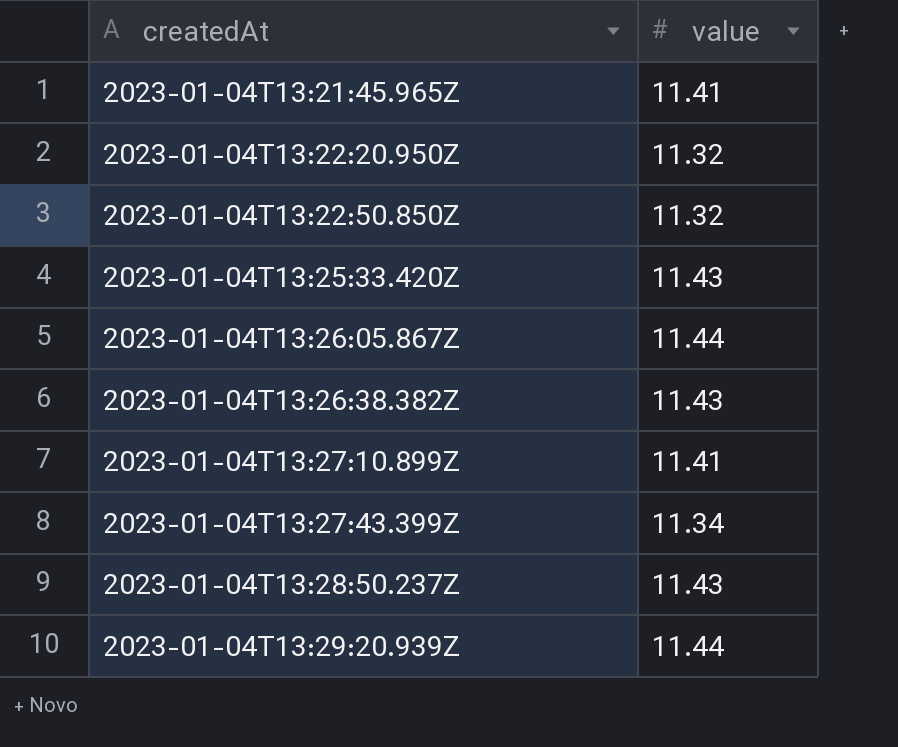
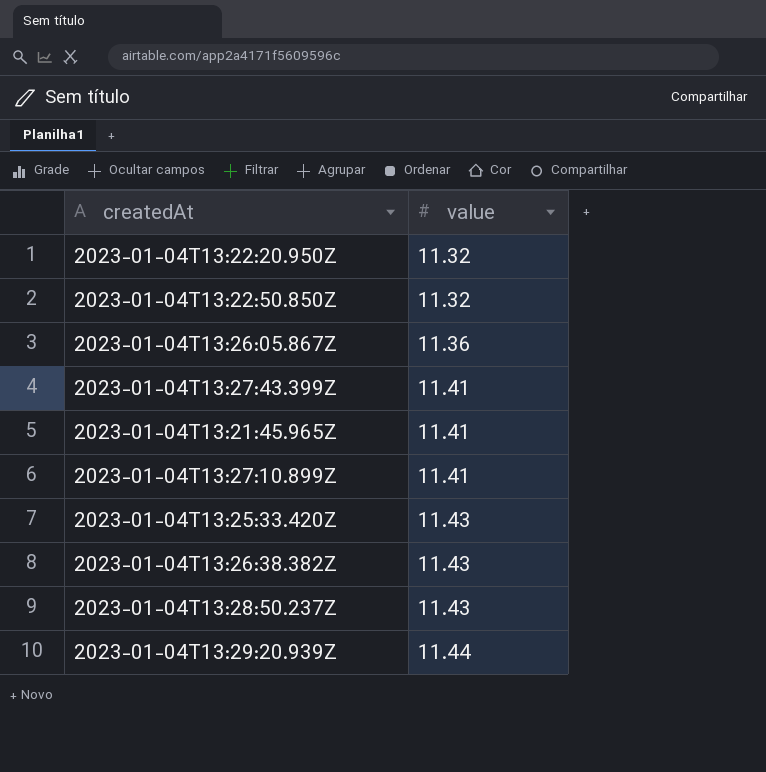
row order: createdAt ascending -> value ascending
2023-01-04T13:26:05.867Z | value: 11.44 -> 11.36
2023-01-04T13:27:43.399Z | value: 11.34 -> 11.41

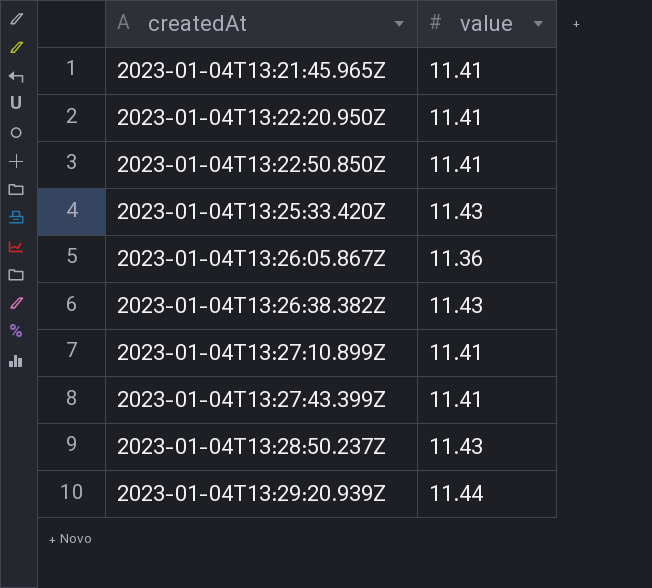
row order: value ascending -> createdAt ascending
2023-01-04T13:22:20.950Z | value: 11.32 -> 11.41
2023-01-04T13:22:50.850Z | value: 11.32 -> 11.41

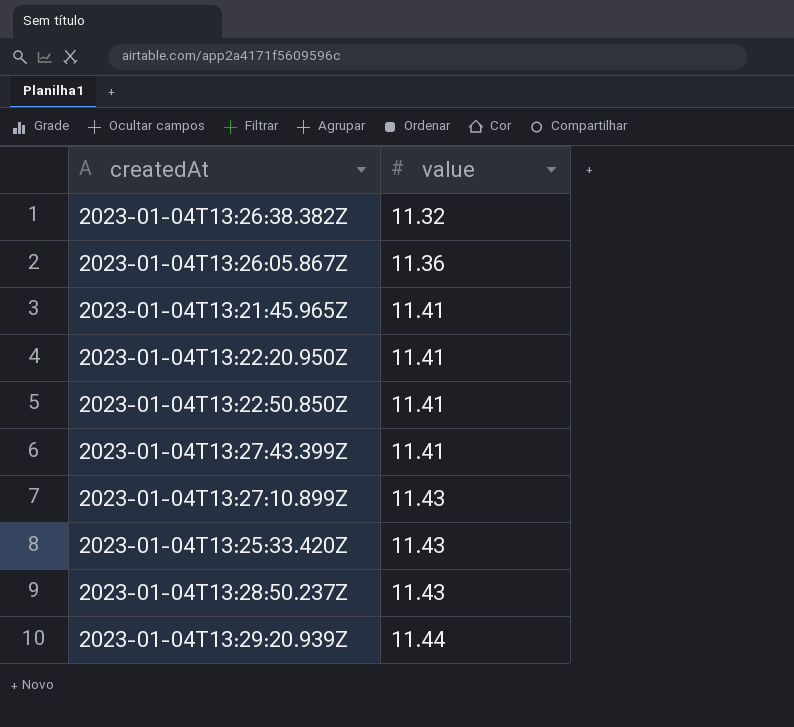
row order: createdAt ascending -> value ascending
2023-01-04T13:26:38.382Z | value: 11.43 -> 11.32
2023-01-04T13:27:10.899Z | value: 11.41 -> 11.43

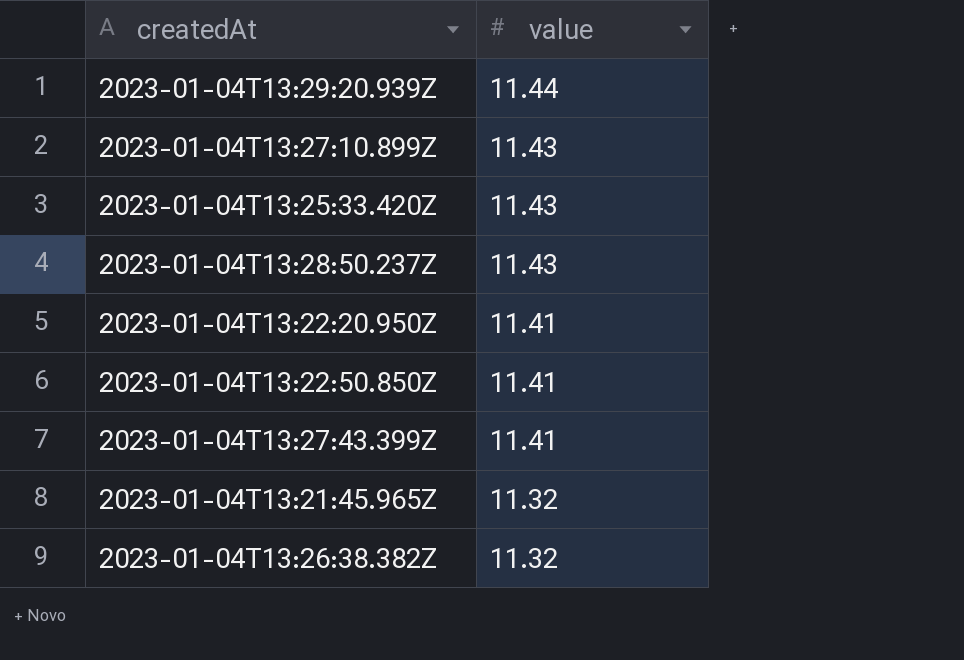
row order: value ascending -> value descending
row 2023-01-04T13:26:05.867Z: 11.36 -> none
2023-01-04T13:21:45.965Z | value: 11.41 -> 11.32

